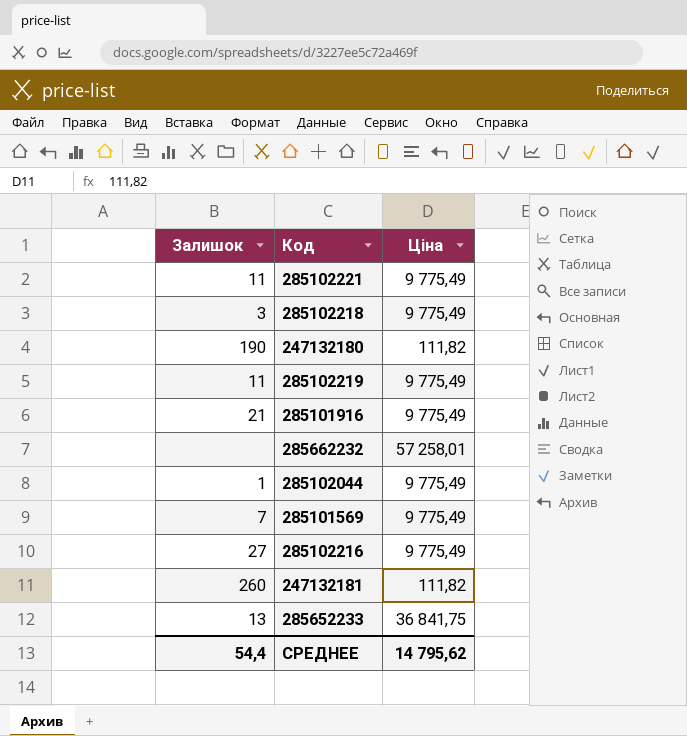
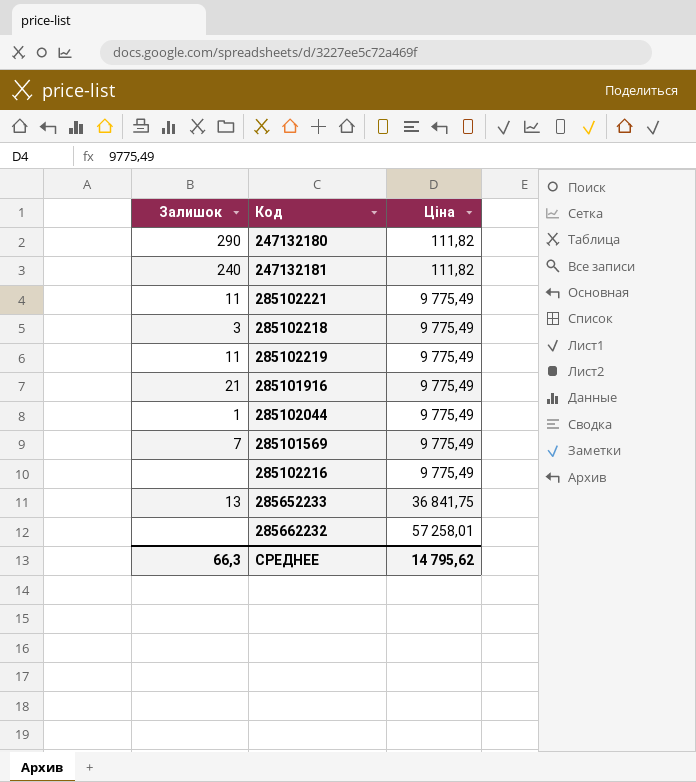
row order: none -> Ціна ascending
247132180 | Залишок: 190 -> 290
247132181 | Залишок: 260 -> 240
285102216 | Залишок: 27 -> none
СРЕДНЕЕ | Залишок: 54,4 -> 66,3

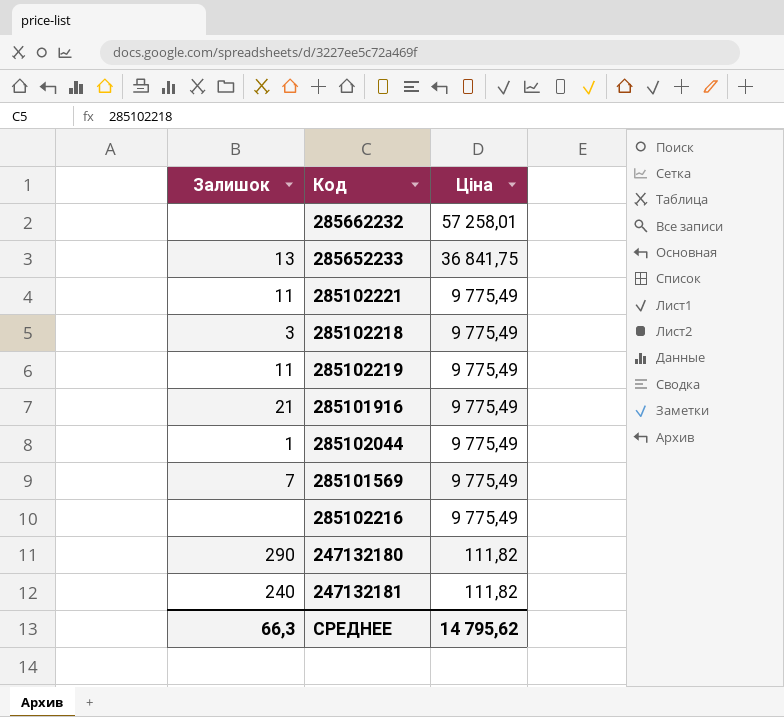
row order: Ціна ascending -> Ціна descending

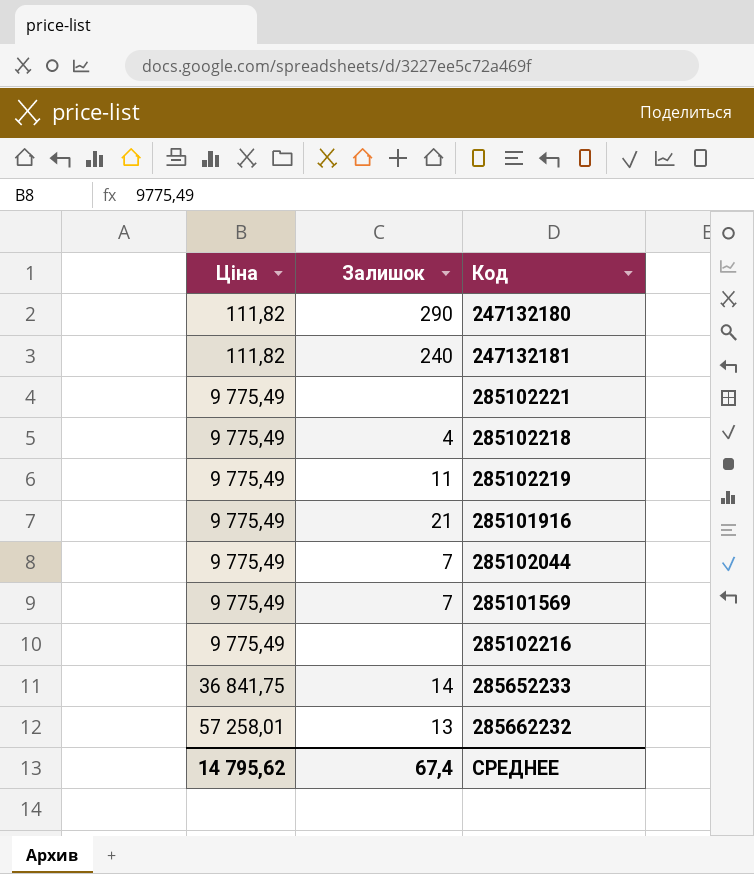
row order: Ціна descending -> Ціна ascending
column Ціна | position: 3 -> 1
285102221 | Залишок: 11 -> none
285102218 | Залишок: 3 -> 4
285102044 | Залишок: 1 -> 7
285652233 | Залишок: 13 -> 14
285662232 | Залишок: none -> 13
СРЕДНЕЕ | Залишок: 66,3 -> 67,4

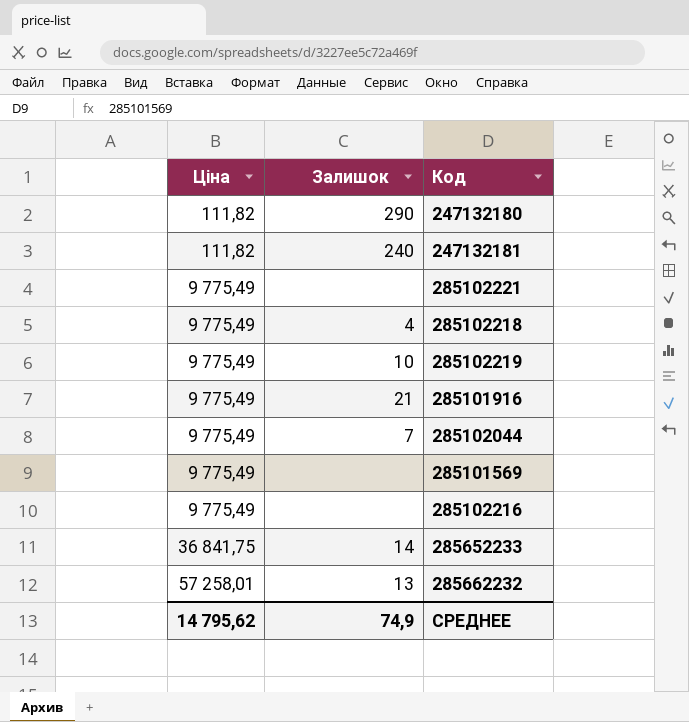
285102219 | Залишок: 11 -> 10
285101569 | Залишок: 7 -> none
СРЕДНЕЕ | Залишок: 67,4 -> 74,9

